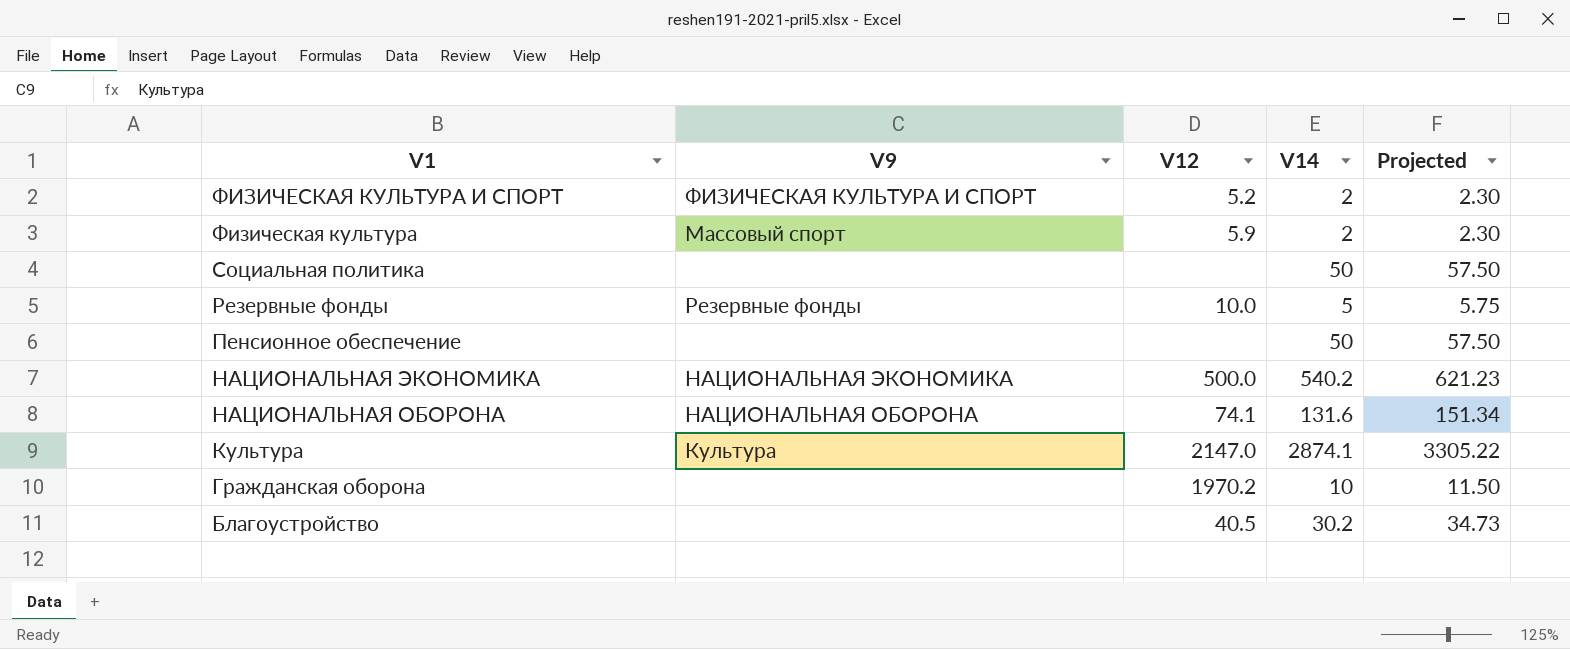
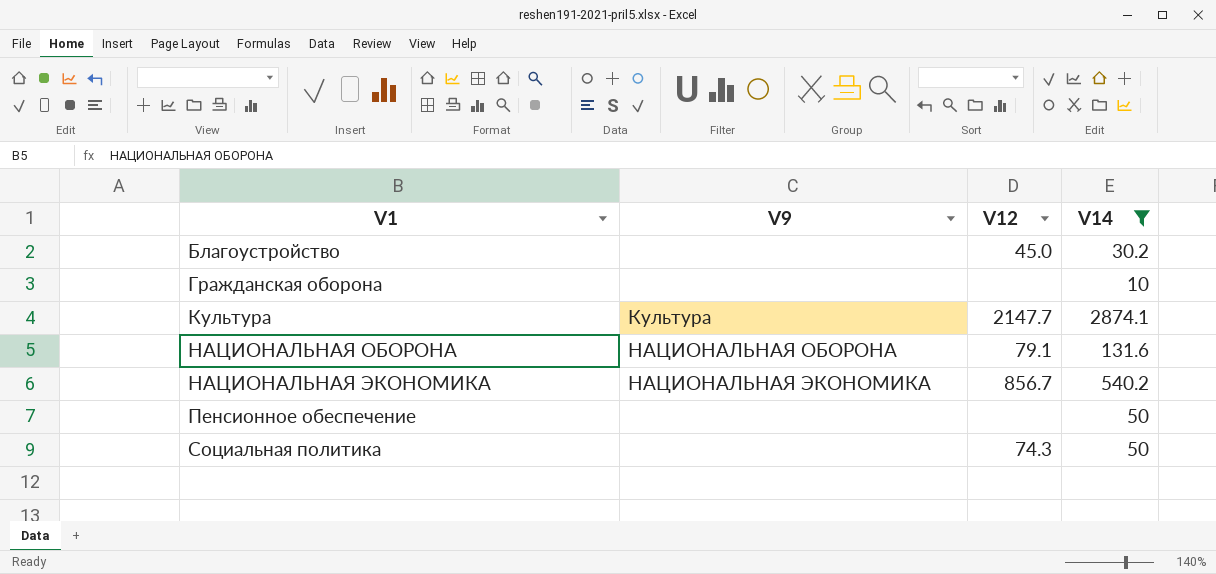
filter: none -> V14 >= 10
row order: V1 descending -> V1 ascending
column Projected | formula: [V14] * 1.15 -> none
Благоустройство | V12: 40.5 -> 45.0
Гражданская оборона | V12: 1970.2 -> none
Культура | V12: 2147.0 -> 2147.7
НАЦИОНАЛЬНАЯ ОБОРОНА | V12: 74.1 -> 79.1
НАЦИОНАЛЬНАЯ ЭКОНОМИКА | V12: 500.0 -> 856.7
Социальная политика | V12: none -> 74.3

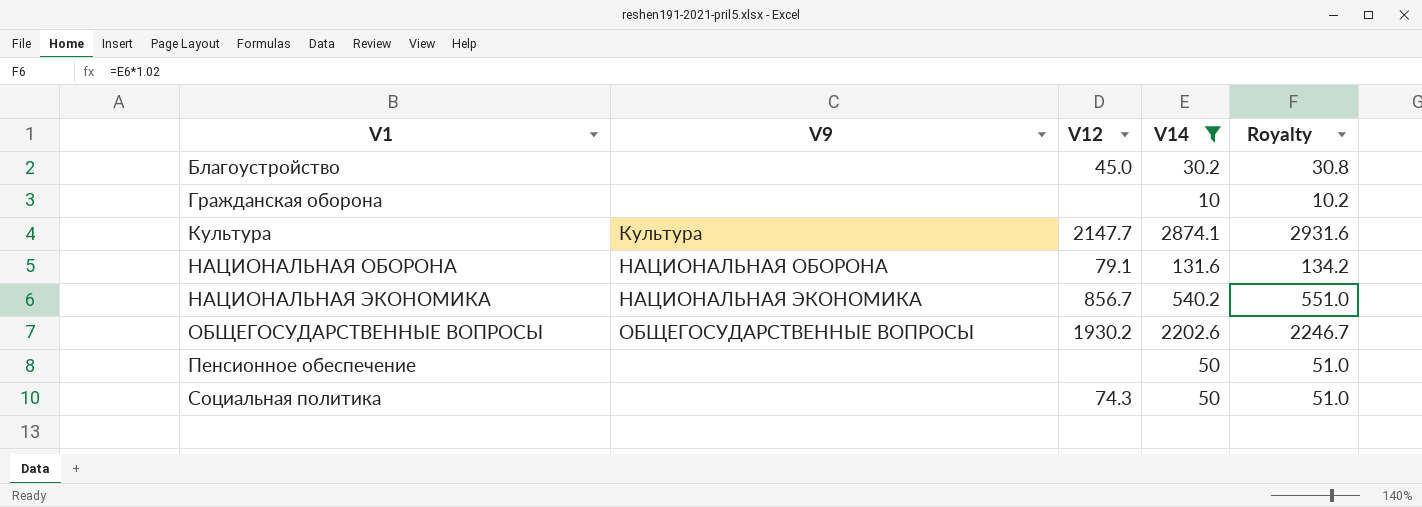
column Royalty | formula: none -> [V14] * 1.02
row ОБЩЕГОСУДАРСТВЕННЫЕ ВОПРОСЫ: none -> ОБЩЕГОСУДАРСТВЕННЫЕ ВОПРОСЫ | 1930.2 | 2202.6 | 2246.7

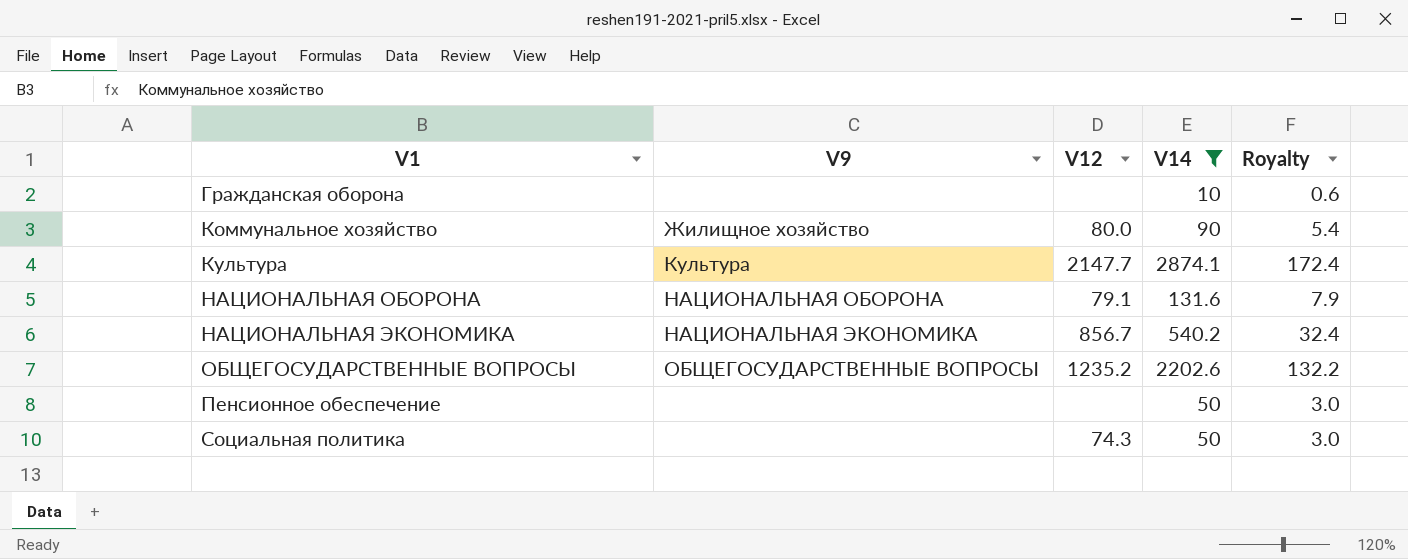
column Royalty | formula: [V14] * 1.02 -> [V14] * 0.06
row Благоустройство: none | 45.0 | 30.2 | 30.8 -> none
row Коммунальное хозяйство: none -> Жилищное хозяйство | 80.0 | 90 | 5.4
ОБЩЕГОСУДАРСТВЕННЫЕ ВОПРОСЫ | V12: 1930.2 -> 1235.2

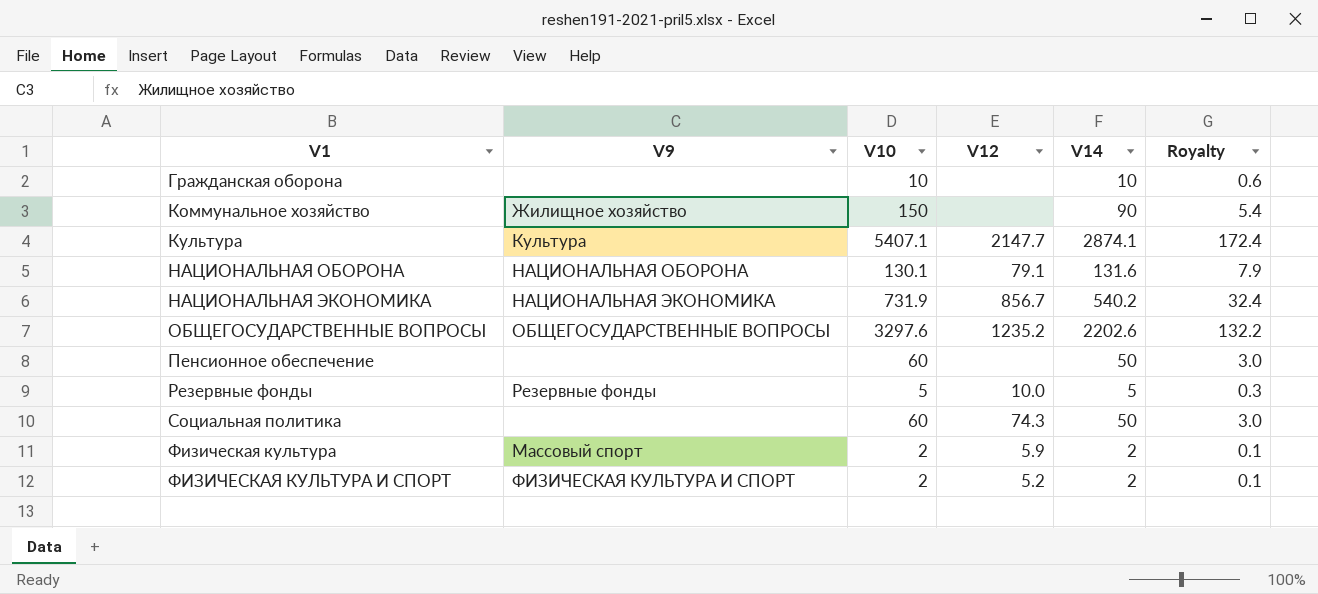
filter: V14 >= 10 -> none
column V10 | position: none -> 3
Коммунальное хозяйство | V12: 80.0 -> none

